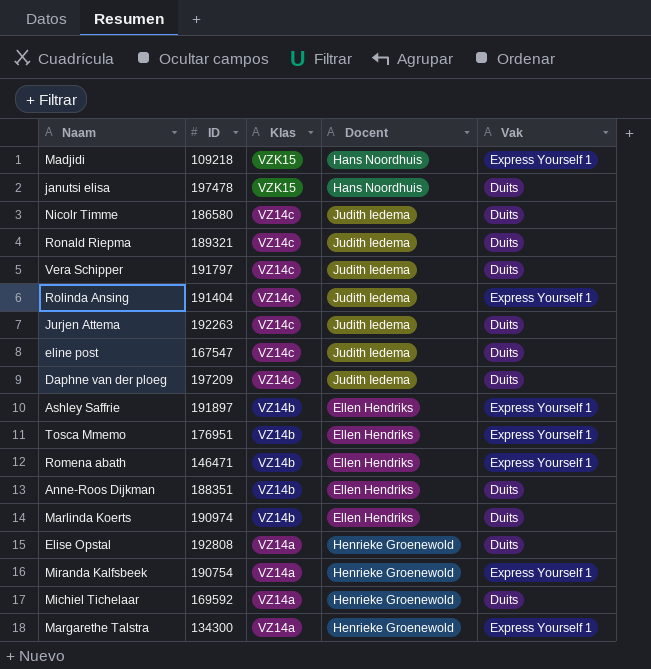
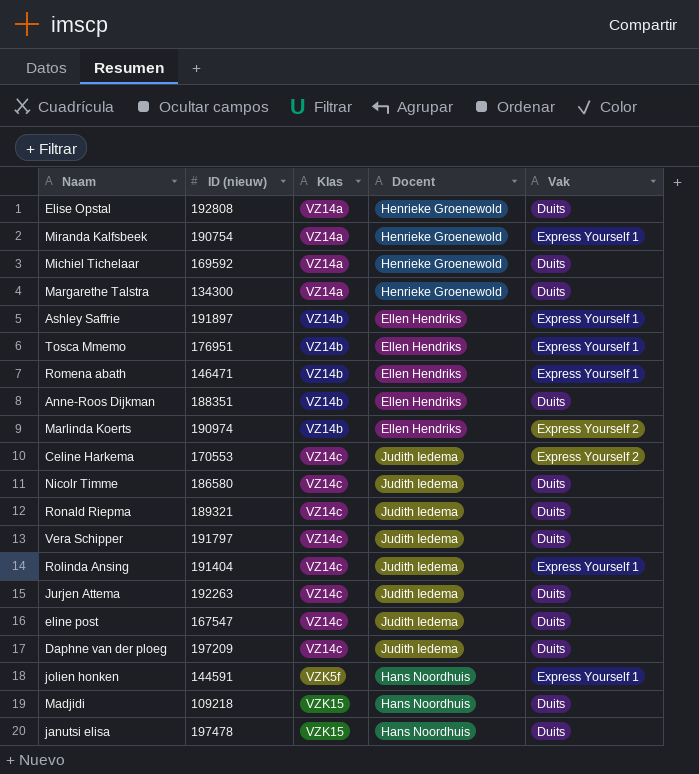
row order: Klas descending -> Klas ascending
column name: ID -> ID (nieuw)
Margarethe Talstra | Vak: Express Yourself 1 -> Duits
Marlinda Koerts | Vak: Duits -> Express Yourself 2
row Celine Harkema: none -> 170553 | VZ14c | Judith Iedema | Express Yourself 2
row jolien honken: none -> 144591 | VZK5f | Hans Noordhuis | Express Yourself 1
Madjidi | Vak: Express Yourself 1 -> Duits

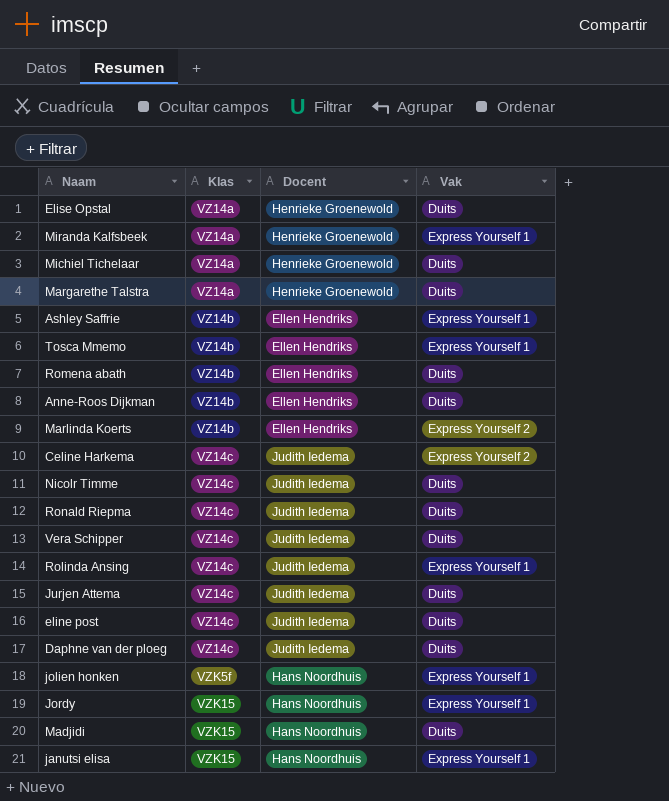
column ID (nieuw) | position: 2 -> none
Romena abath | Vak: Express Yourself 1 -> Duits
row Jordy: none -> VZK15 | Hans Noordhuis | Express Yourself 1
janutsi elisa | Vak: Duits -> Express Yourself 1

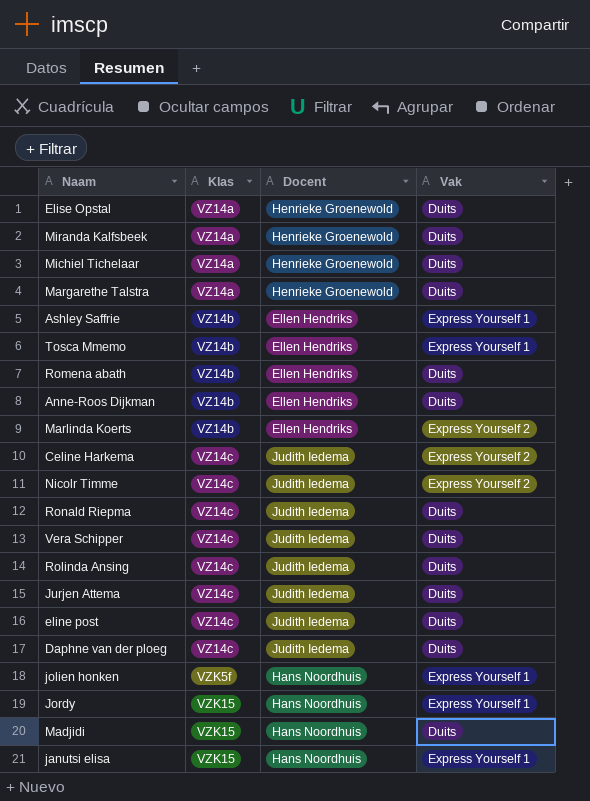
Miranda Kalfsbeek | Vak: Express Yourself 1 -> Duits
Nicolr Timme | Vak: Duits -> Express Yourself 2
Rolinda Ansing | Vak: Express Yourself 1 -> Duits

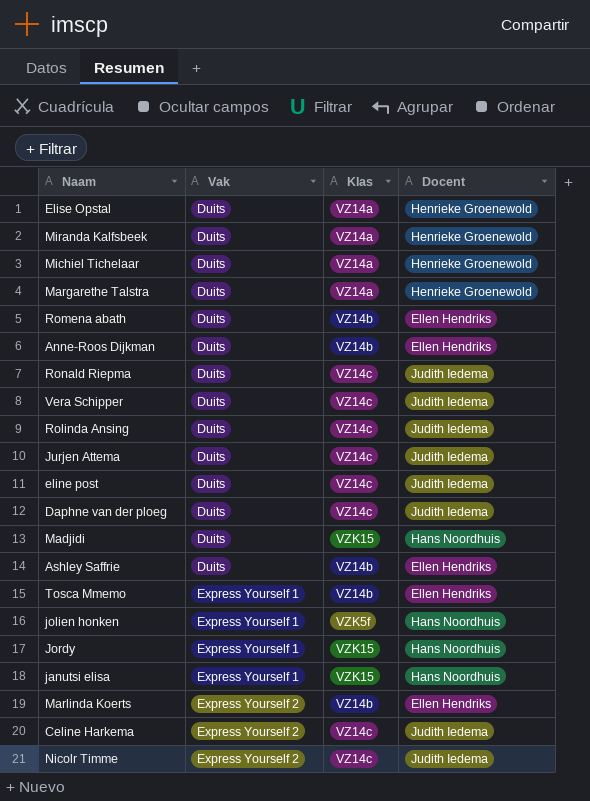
row order: Klas ascending -> Vak ascending
column Vak | position: 4 -> 2
Ashley Saffrie | Vak: Express Yourself 1 -> Duits

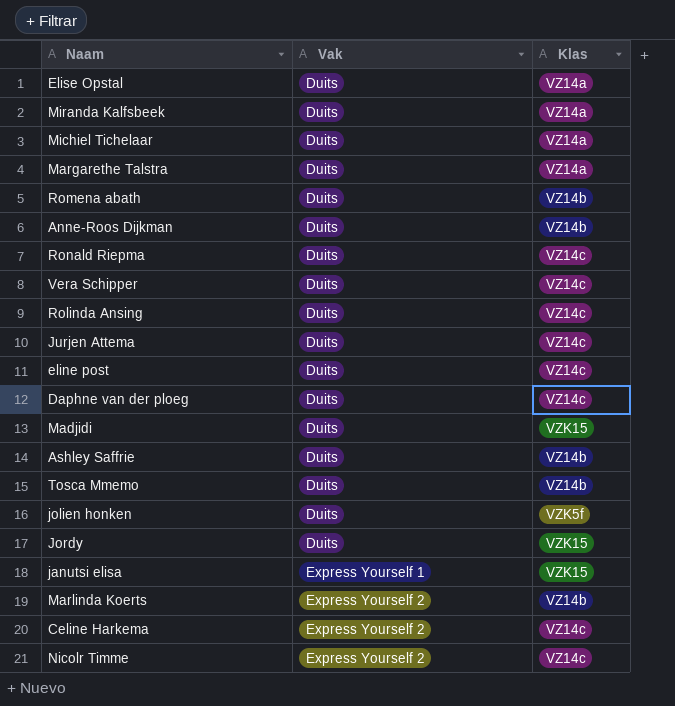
column Docent | position: 4 -> none
Tosca Mmemo | Vak: Express Yourself 1 -> Duits
jolien honken | Vak: Express Yourself 1 -> Duits
Jordy | Vak: Express Yourself 1 -> Duits

